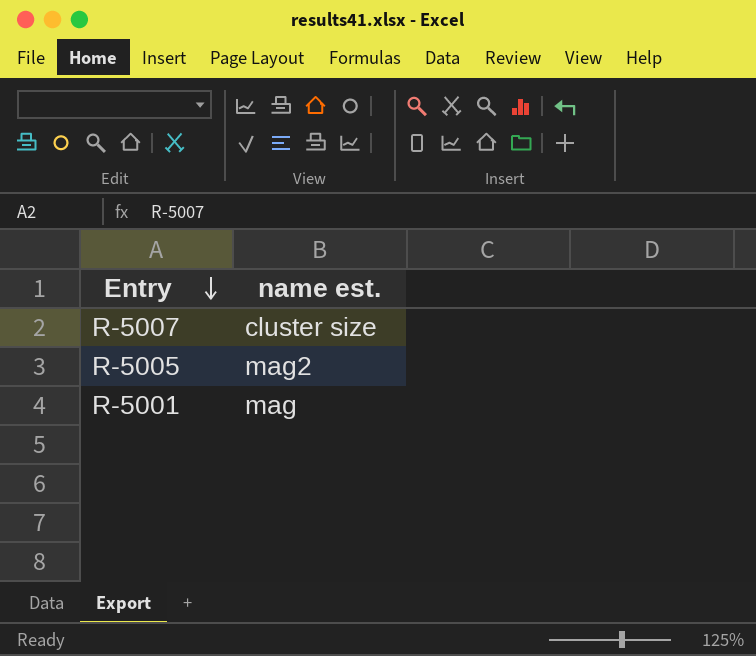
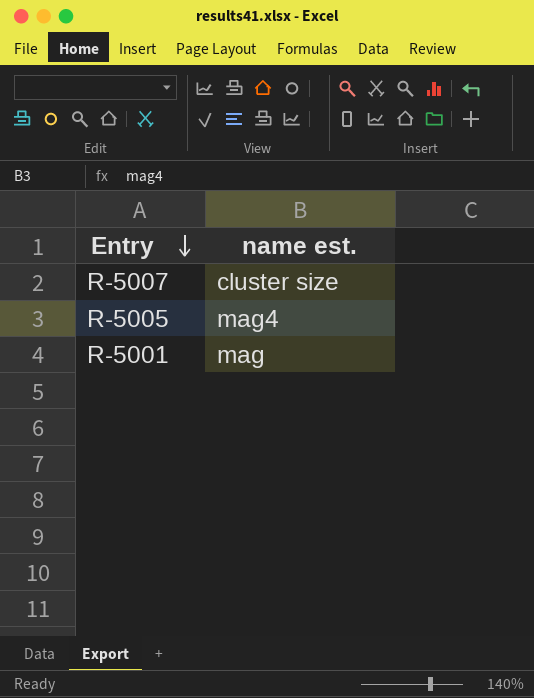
R-5005 | name est.: mag2 -> mag4

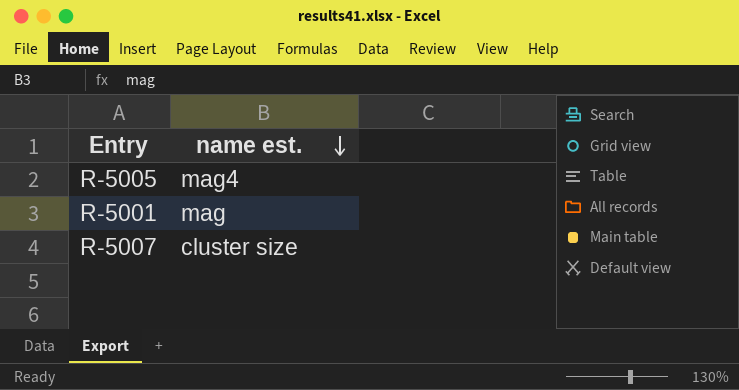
row order: Entry descending -> name est. descending

